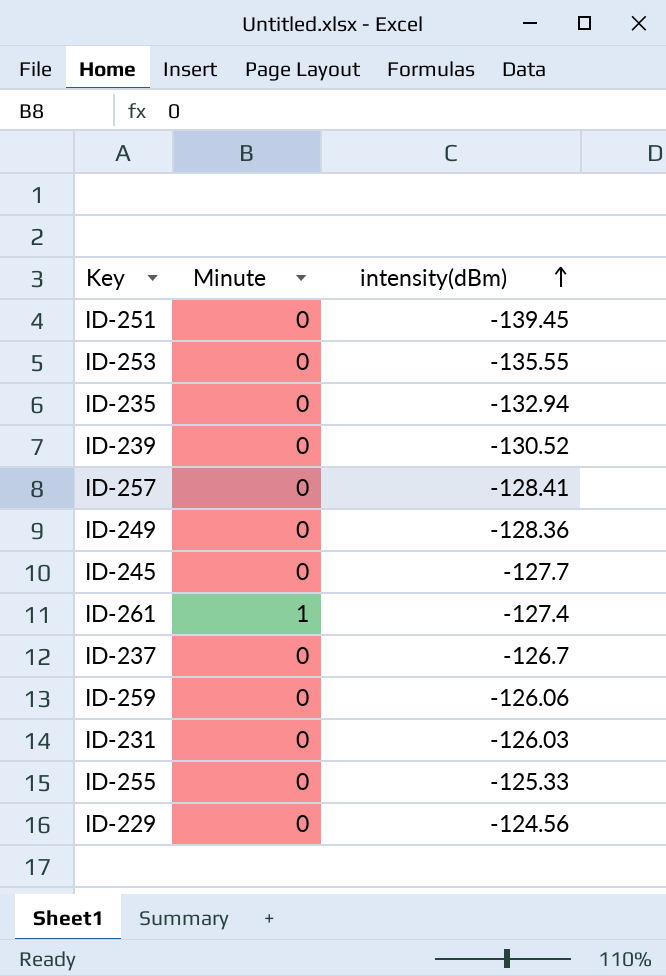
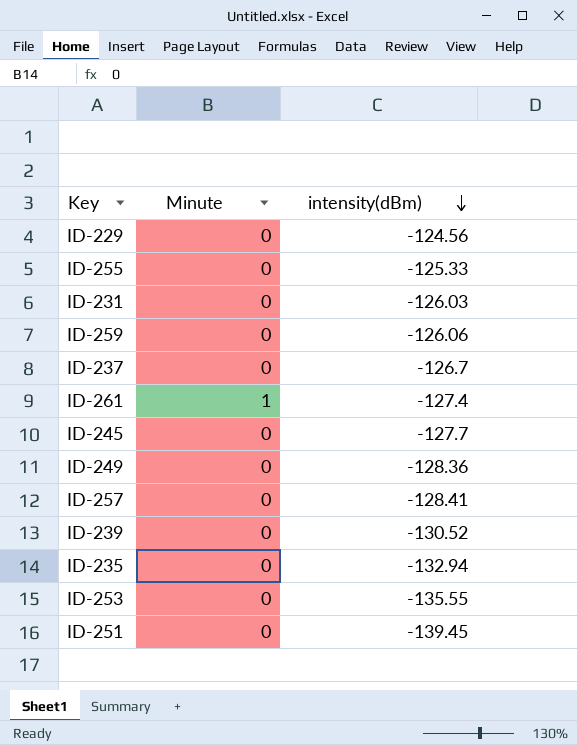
row order: intensity(dBm) ascending -> intensity(dBm) descending

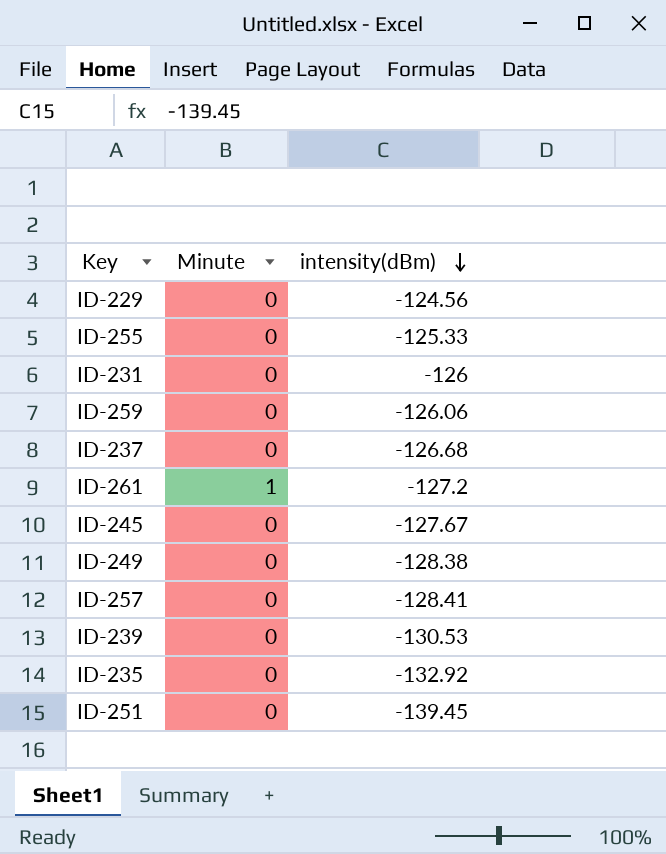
row ID-253: 0 | -135.55 -> none
ID-231 | intensity(dBm): -126.03 -> -126
ID-237 | intensity(dBm): -126.7 -> -126.68
ID-261 | intensity(dBm): -127.4 -> -127.2
ID-245 | intensity(dBm): -127.7 -> -127.67
ID-249 | intensity(dBm): -128.36 -> -128.38
ID-239 | intensity(dBm): -130.52 -> -130.53
ID-235 | intensity(dBm): -132.94 -> -132.92

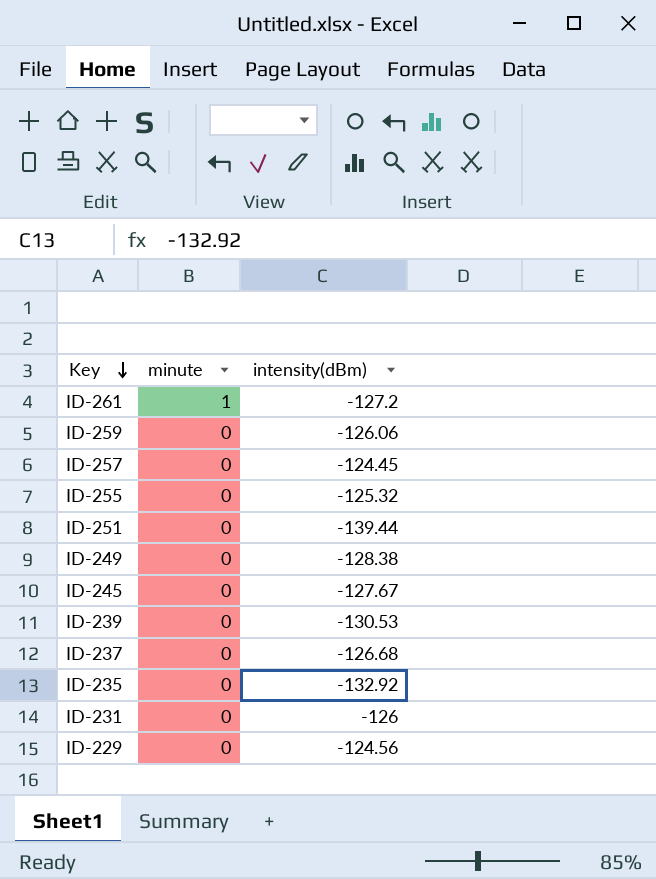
row order: intensity(dBm) descending -> Key descending
column name: Minute -> minute
ID-257 | intensity(dBm): -128.41 -> -124.45
ID-255 | intensity(dBm): -125.33 -> -125.32
ID-251 | intensity(dBm): -139.45 -> -139.44

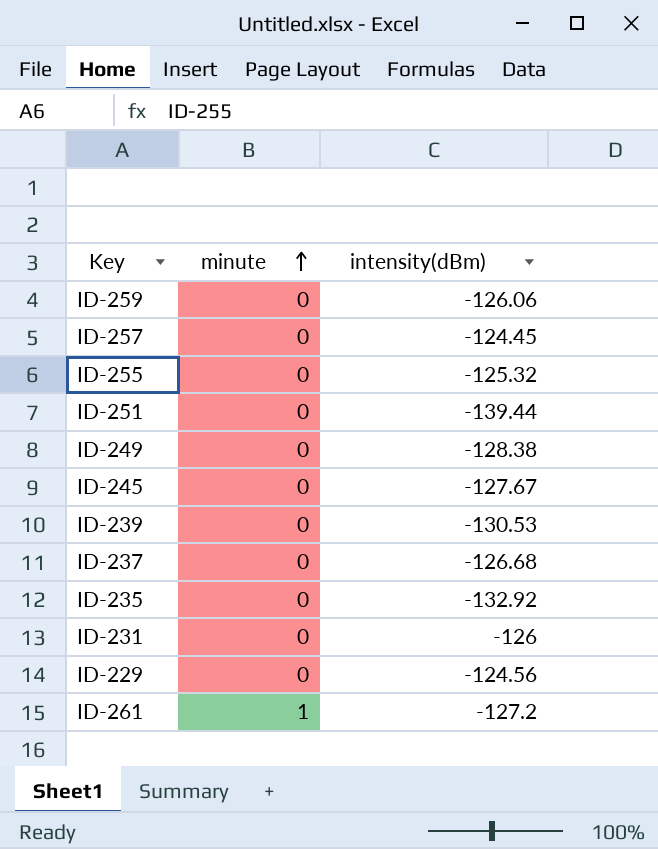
row order: Key descending -> minute ascending

